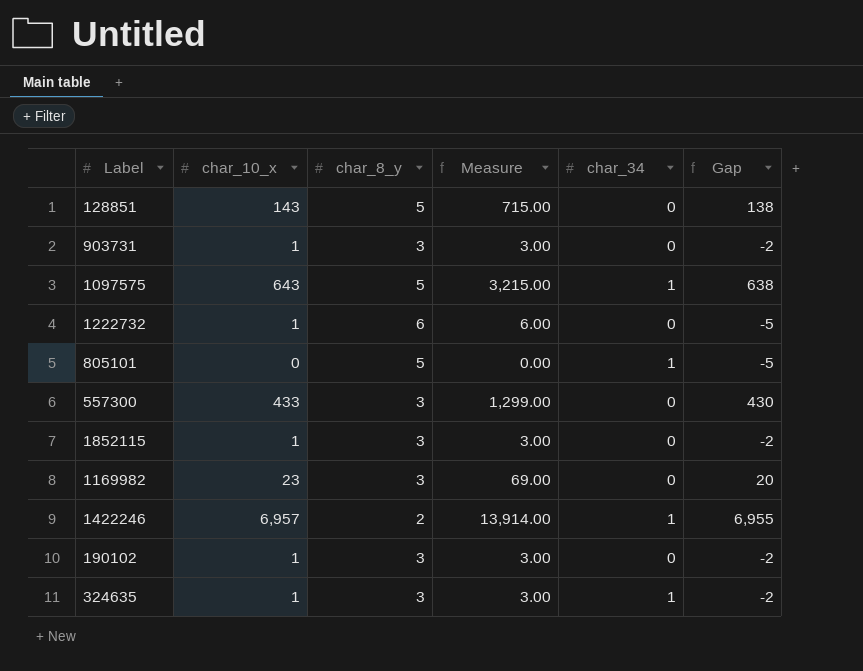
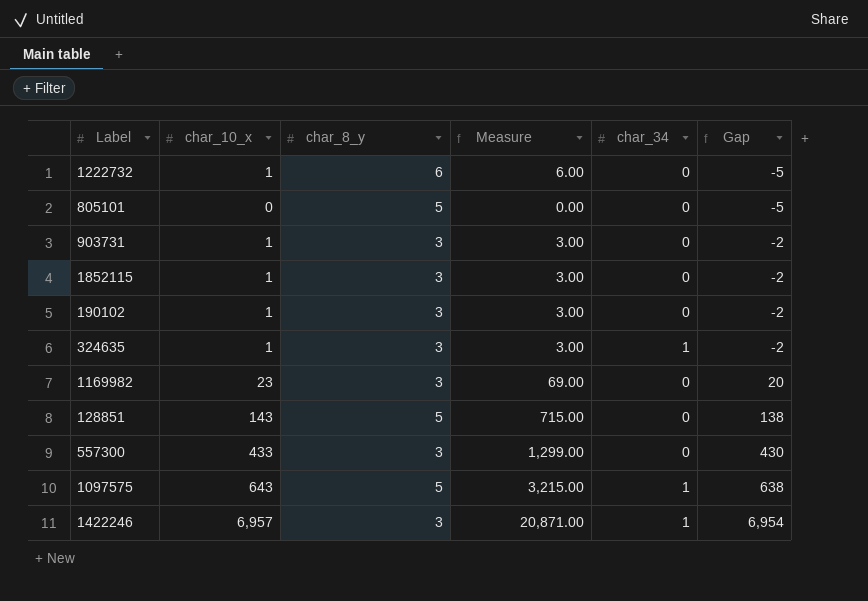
row order: none -> Gap ascending
805101 | char_34: 1 -> 0
1422246 | char_8_y: 2 -> 3
1422246 | Measure: 13,914.00 -> 20,871.00
1422246 | Gap: 6,955 -> 6,954

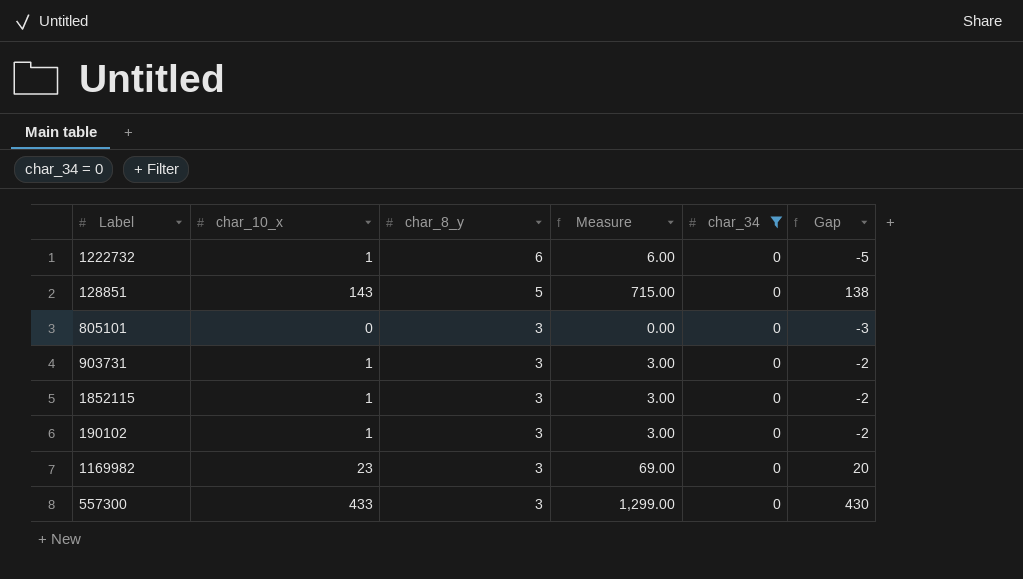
filter: none -> char_34 = 0
row order: Gap ascending -> char_8_y descending
805101 | char_8_y: 5 -> 3
805101 | Gap: -5 -> -3

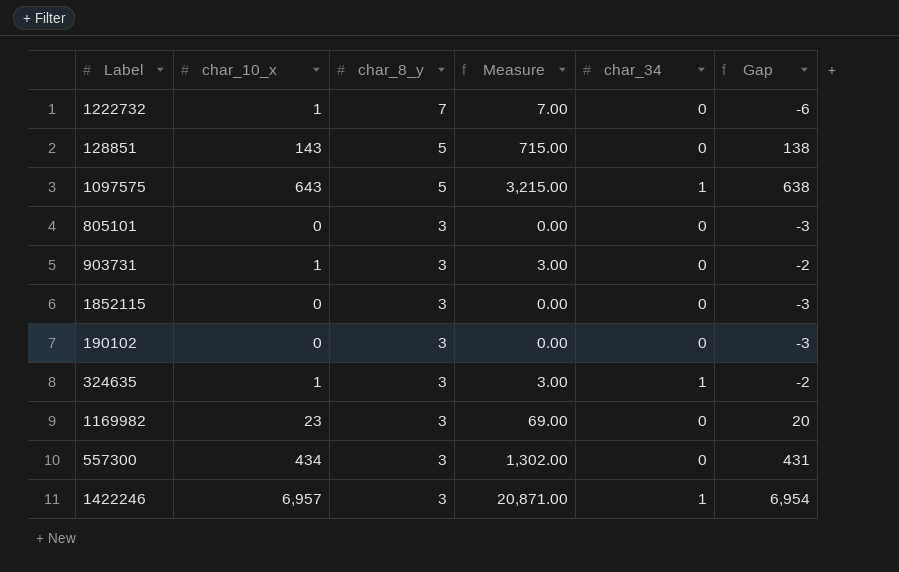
filter: char_34 = 0 -> none
1222732 | char_8_y: 6 -> 7
1222732 | Measure: 6.00 -> 7.00
1222732 | Gap: -5 -> -6
1852115 | char_10_x: 1 -> 0
1852115 | Measure: 3.00 -> 0.00
1852115 | Gap: -2 -> -3
190102 | char_10_x: 1 -> 0
190102 | Measure: 3.00 -> 0.00
190102 | Gap: -2 -> -3
557300 | char_10_x: 433 -> 434
557300 | Measure: 1,299.00 -> 1,302.00
557300 | Gap: 430 -> 431

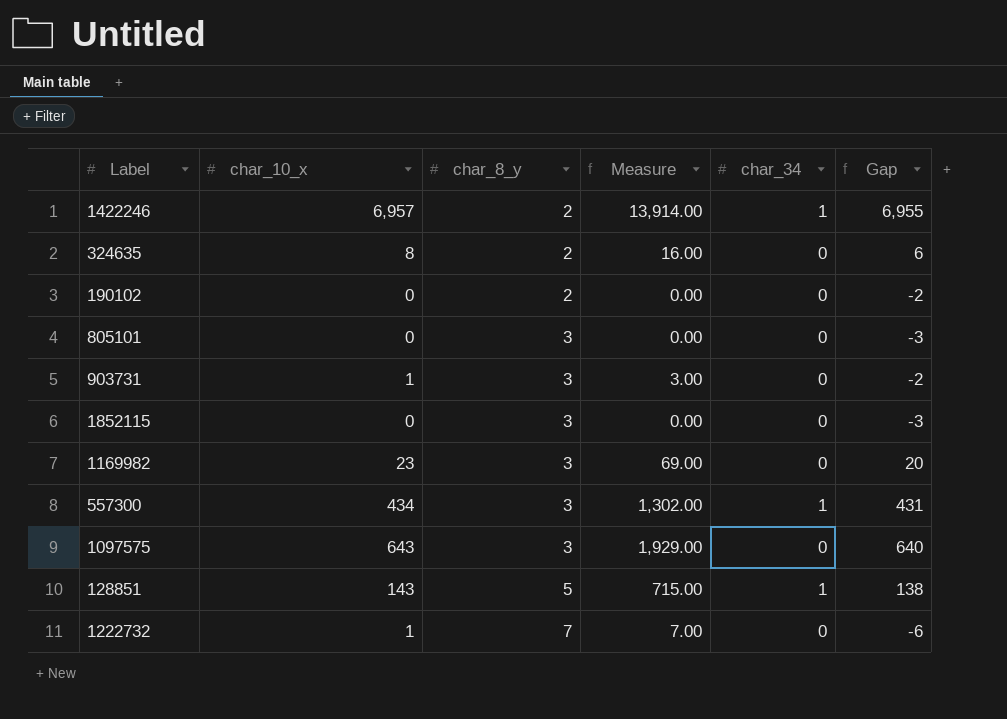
row order: char_8_y descending -> char_8_y ascending
1422246 | char_8_y: 3 -> 2
1422246 | Measure: 20,871.00 -> 13,914.00
1422246 | Gap: 6,954 -> 6,955
324635 | char_10_x: 1 -> 8
324635 | char_8_y: 3 -> 2
324635 | Measure: 3.00 -> 16.00
324635 | char_34: 1 -> 0
324635 | Gap: -2 -> 6
190102 | char_8_y: 3 -> 2
190102 | Gap: -3 -> -2
557300 | char_34: 0 -> 1
1097575 | char_8_y: 5 -> 3
1097575 | Measure: 3,215.00 -> 1,929.00
1097575 | char_34: 1 -> 0
1097575 | Gap: 638 -> 640
128851 | char_34: 0 -> 1

